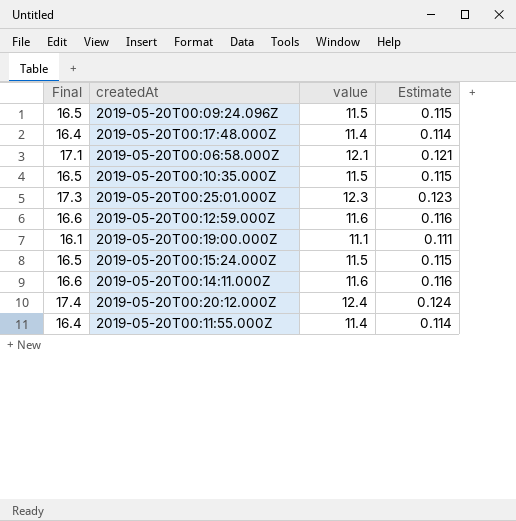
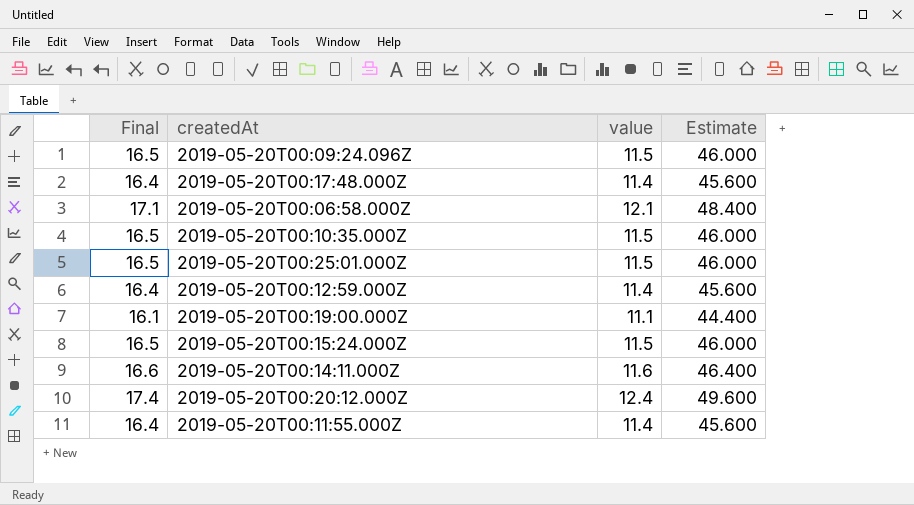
column Estimate | formula: [value] * 0.01 -> [value] * 4
2019-05-20T00:25:01.000Z | Final: 17.3 -> 16.5
2019-05-20T00:25:01.000Z | value: 12.3 -> 11.5
2019-05-20T00:12:59.000Z | Final: 16.6 -> 16.4
2019-05-20T00:12:59.000Z | value: 11.6 -> 11.4

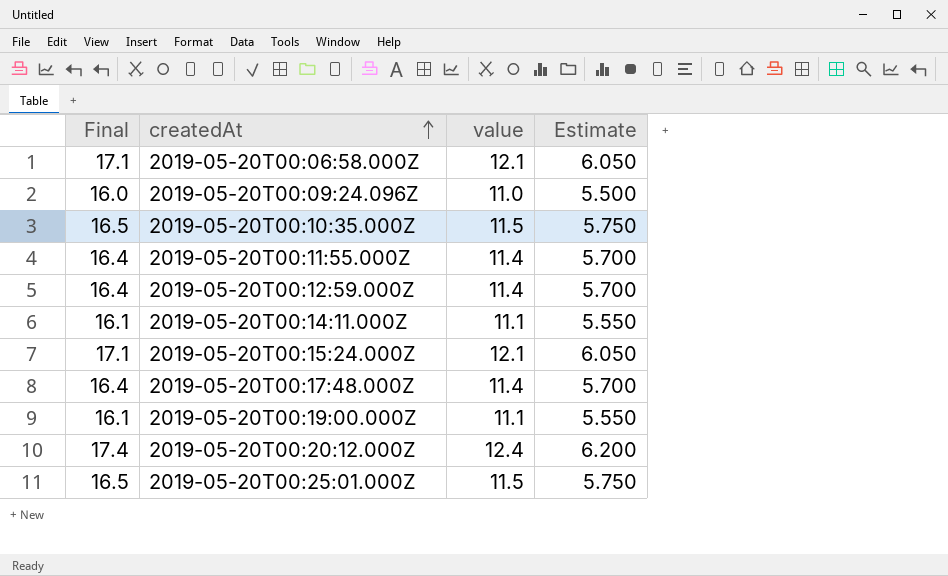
row order: none -> createdAt ascending
column Estimate | formula: [value] * 4 -> [value] * 0.5
2019-05-20T00:09:24.096Z | Final: 16.5 -> 16.0
2019-05-20T00:09:24.096Z | value: 11.5 -> 11.0
2019-05-20T00:14:11.000Z | Final: 16.6 -> 16.1
2019-05-20T00:14:11.000Z | value: 11.6 -> 11.1
2019-05-20T00:15:24.000Z | Final: 16.5 -> 17.1
2019-05-20T00:15:24.000Z | value: 11.5 -> 12.1

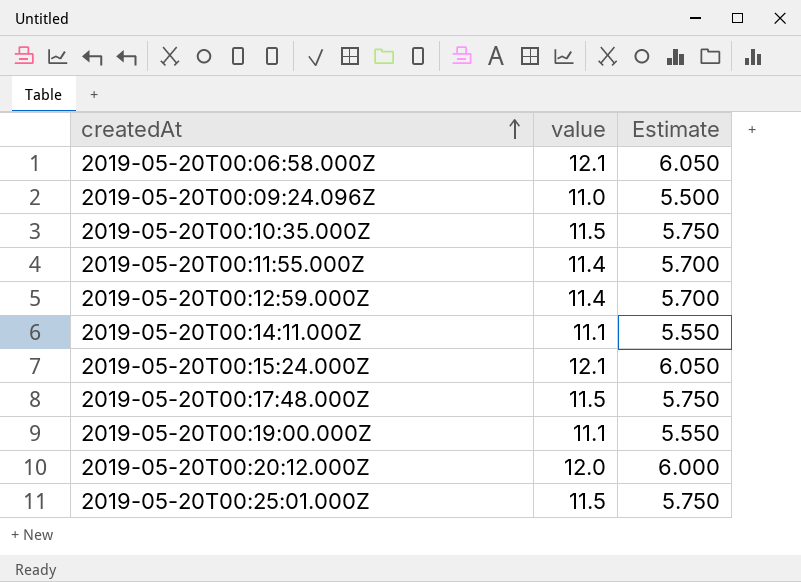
column Final | formula: [value] + 5 -> none
2019-05-20T00:17:48.000Z | value: 11.4 -> 11.5
2019-05-20T00:17:48.000Z | Estimate: 5.700 -> 5.750
2019-05-20T00:20:12.000Z | value: 12.4 -> 12.0
2019-05-20T00:20:12.000Z | Estimate: 6.200 -> 6.000

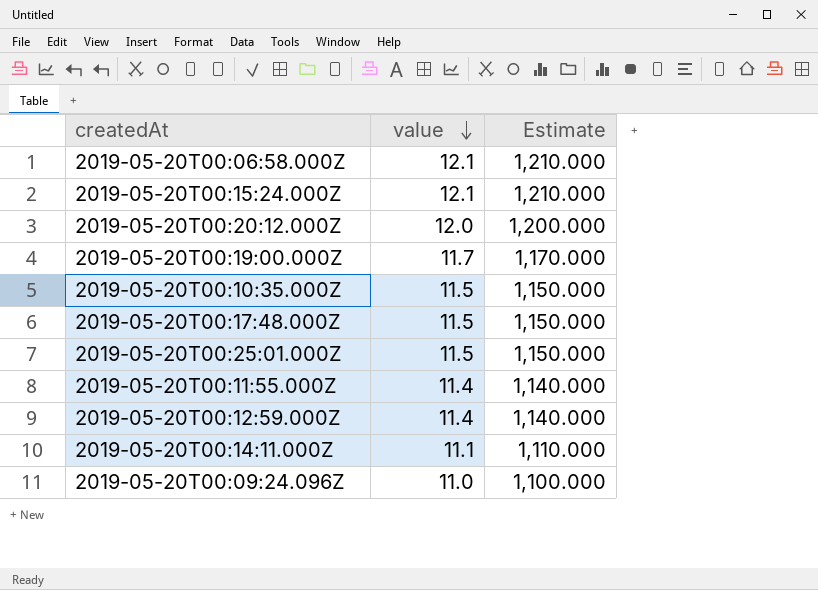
row order: createdAt ascending -> value descending
column Estimate | formula: [value] * 0.5 -> [value] * 100
2019-05-20T00:19:00.000Z | value: 11.1 -> 11.7

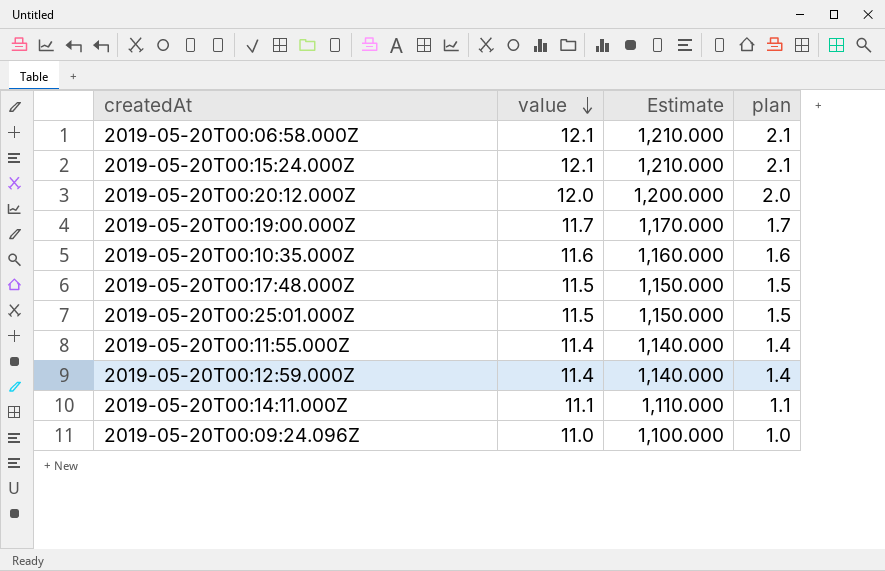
column plan | formula: none -> [value] - 10
2019-05-20T00:10:35.000Z | value: 11.5 -> 11.6
2019-05-20T00:10:35.000Z | Estimate: 1,150.000 -> 1,160.000

